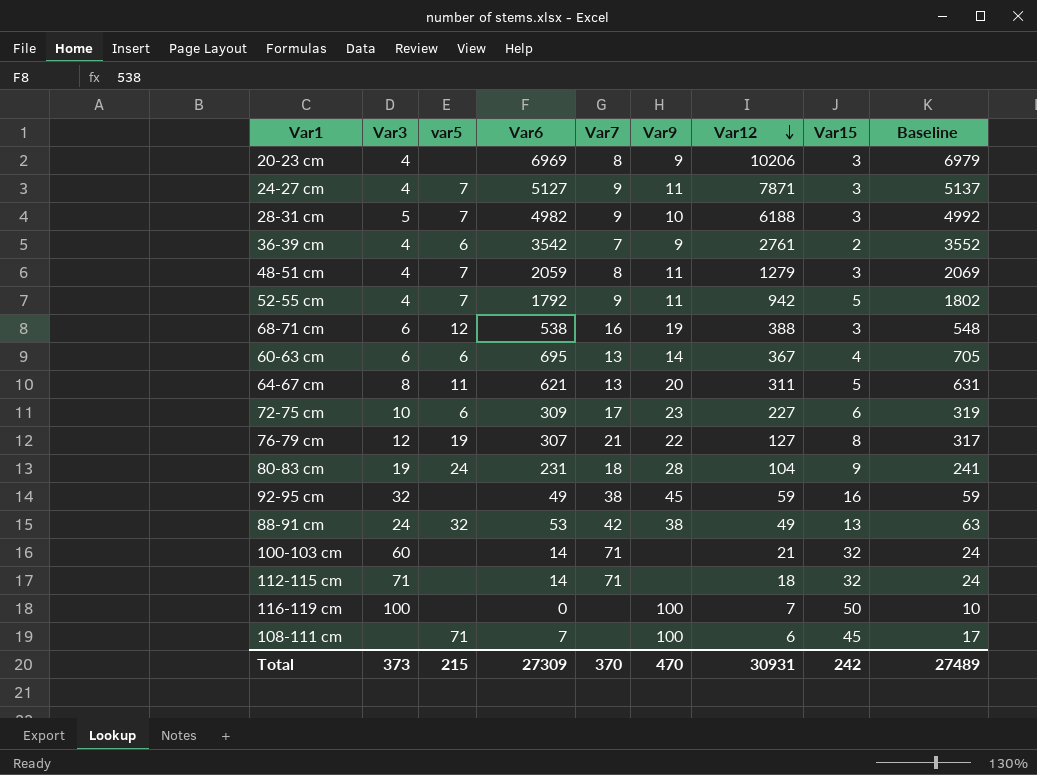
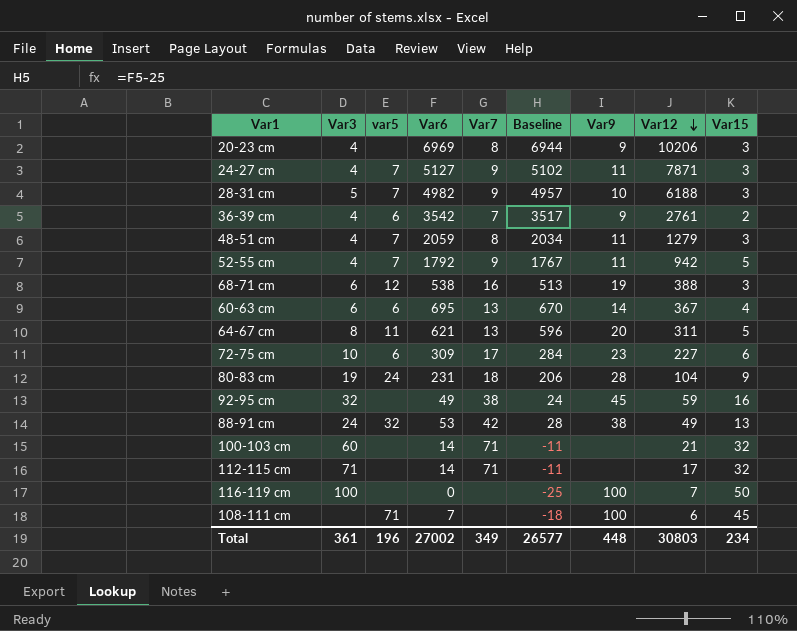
column Baseline | formula: [Var6] + 10 -> [Var6] - 25
column Baseline | position: 9 -> 6
row 76-79 cm: 12 | 19 | 307 | 21 | 22 | 127 | 8 | 317 -> none
112-115 cm | Var12: 18 -> 17
Total | Var3: 373 -> 361
Total | var5: 215 -> 196
Total | Var6: 27309 -> 27002
Total | Var7: 370 -> 349
Total | Baseline: 27489 -> 26577
Total | Var9: 470 -> 448
Total | Var12: 30931 -> 30803
Total | Var15: 242 -> 234

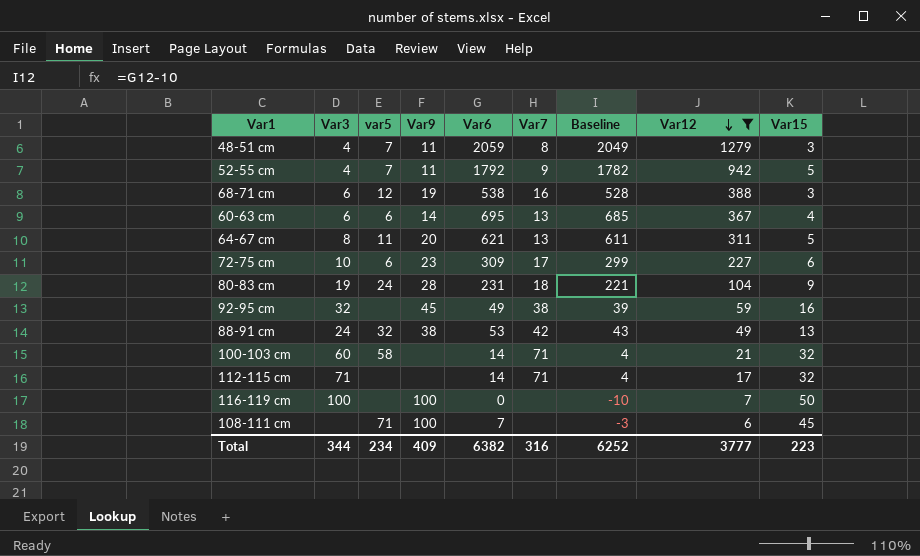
filter: none -> Var12 <= 1279
column Var9 | position: 7 -> 4
column Baseline | formula: [Var6] - 25 -> [Var6] - 10
100-103 cm | var5: none -> 58
Total | Var3: 361 -> 344
Total | var5: 196 -> 234
Total | Var9: 448 -> 409
Total | Var6: 27002 -> 6382
Total | Var7: 349 -> 316
Total | Baseline: 26577 -> 6252
Total | Var12: 30803 -> 3777
Total | Var15: 234 -> 223

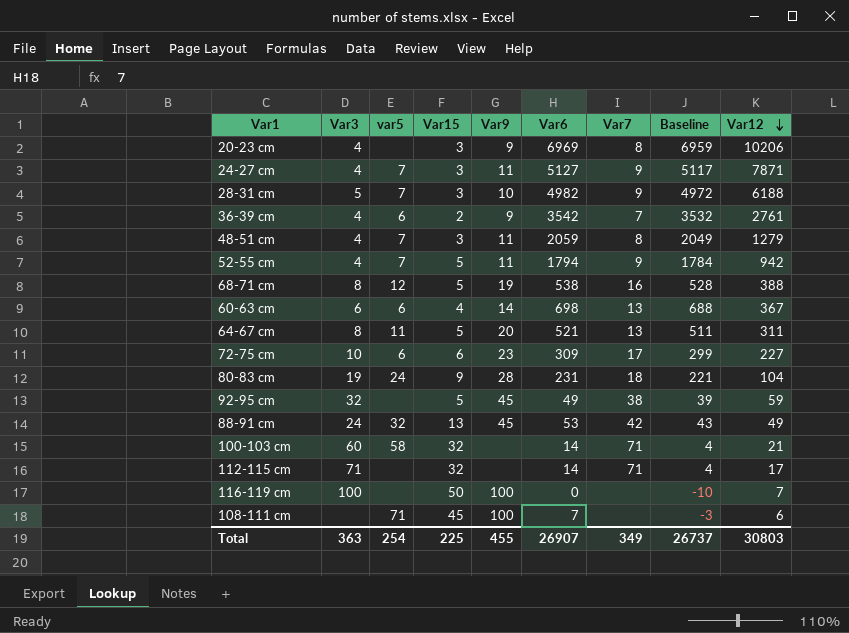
filter: Var12 <= 1279 -> none
column Var15 | position: 9 -> 4
52-55 cm | Var6: 1792 -> 1794
52-55 cm | Baseline: 1782 -> 1784
68-71 cm | Var3: 6 -> 8
68-71 cm | Var15: 3 -> 5
60-63 cm | Var6: 695 -> 698
60-63 cm | Baseline: 685 -> 688
64-67 cm | Var6: 621 -> 521
64-67 cm | Baseline: 611 -> 511
92-95 cm | Var15: 16 -> 5
88-91 cm | Var9: 38 -> 45
Total | Var3: 344 -> 363
Total | var5: 234 -> 254
Total | Var15: 223 -> 225
Total | Var9: 409 -> 455
Total | Var6: 6382 -> 26907
Total | Var7: 316 -> 349
Total | Baseline: 6252 -> 26737
Total | Var12: 3777 -> 30803

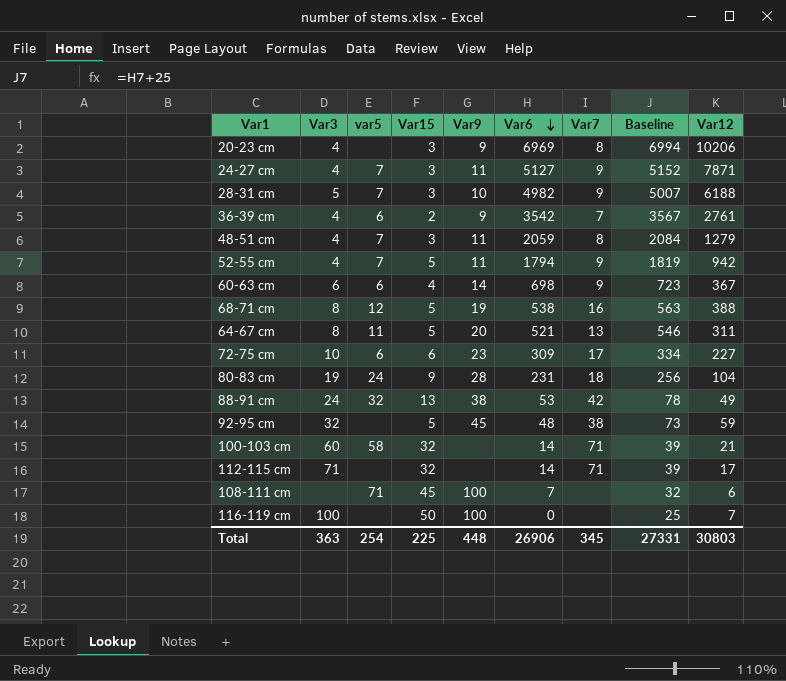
row order: Var12 descending -> Var6 descending
column Baseline | formula: [Var6] - 10 -> [Var6] + 25
60-63 cm | Var7: 13 -> 9
88-91 cm | Var9: 45 -> 38
92-95 cm | Var6: 49 -> 48
Total | Var9: 455 -> 448
Total | Var6: 26907 -> 26906
Total | Var7: 349 -> 345
Total | Baseline: 26737 -> 27331

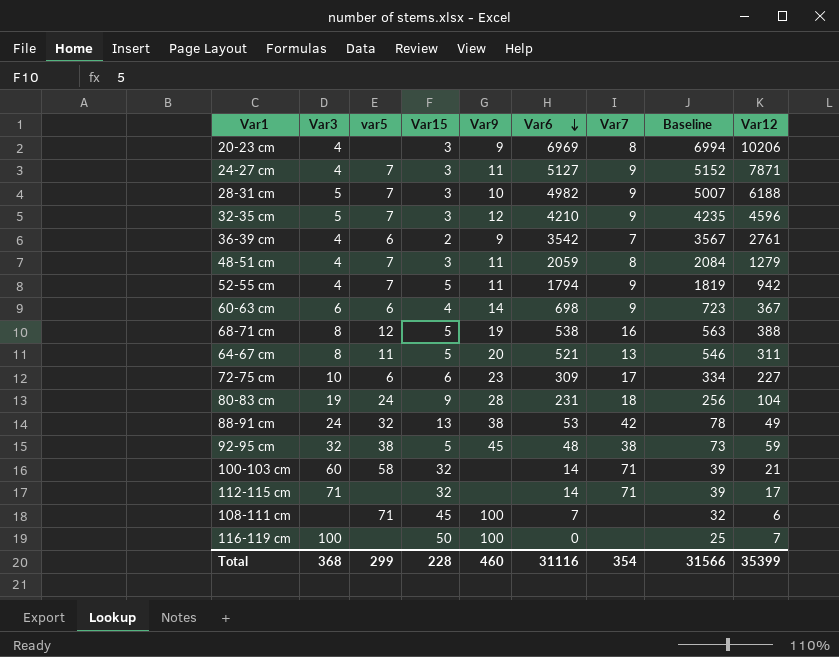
row 32-35 cm: none -> 5 | 7 | 3 | 12 | 4210 | 9 | 4235 | 4596
92-95 cm | var5: none -> 38
Total | Var3: 363 -> 368
Total | var5: 254 -> 299
Total | Var15: 225 -> 228
Total | Var9: 448 -> 460
Total | Var6: 26906 -> 31116
Total | Var7: 345 -> 354
Total | Baseline: 27331 -> 31566
Total | Var12: 30803 -> 35399

